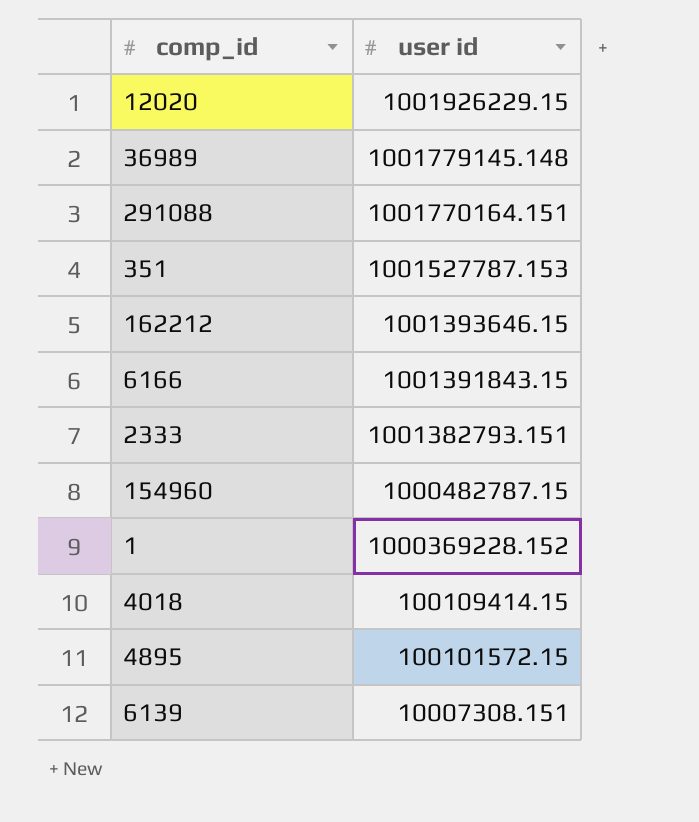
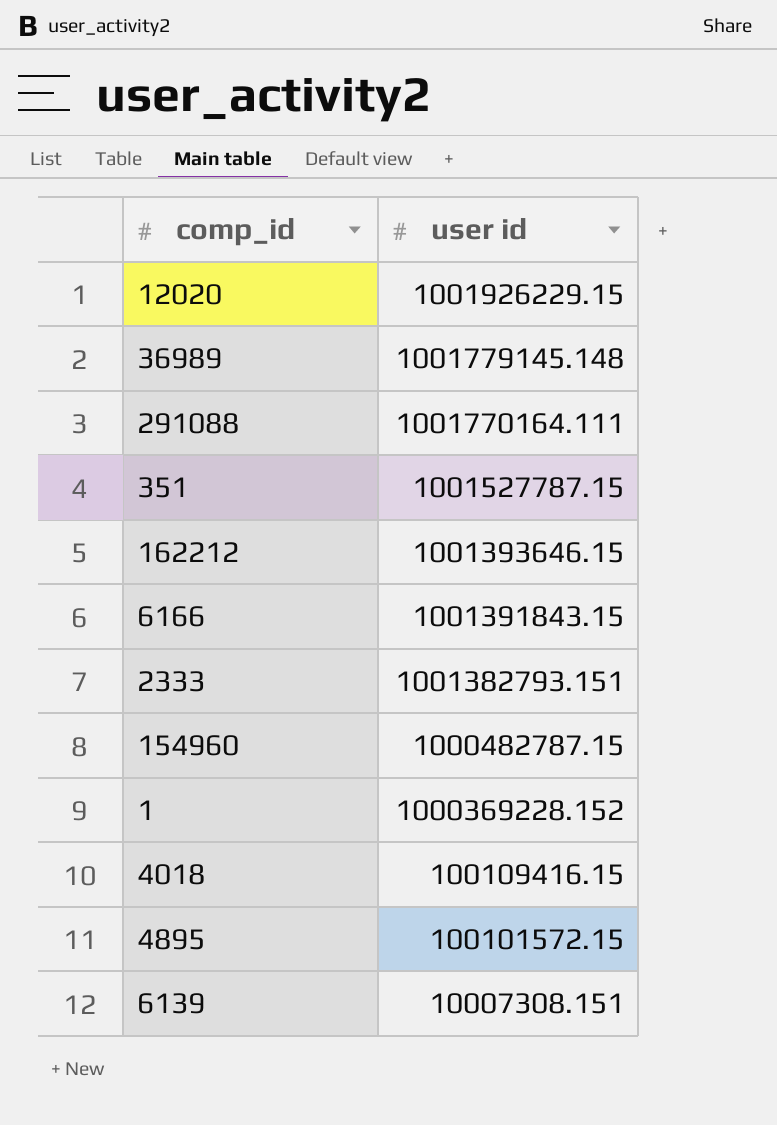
291088 | user id: 1001770164.151 -> 1001770164.111
351 | user id: 1001527787.153 -> 1001527787.15
4018 | user id: 100109414.15 -> 100109416.15

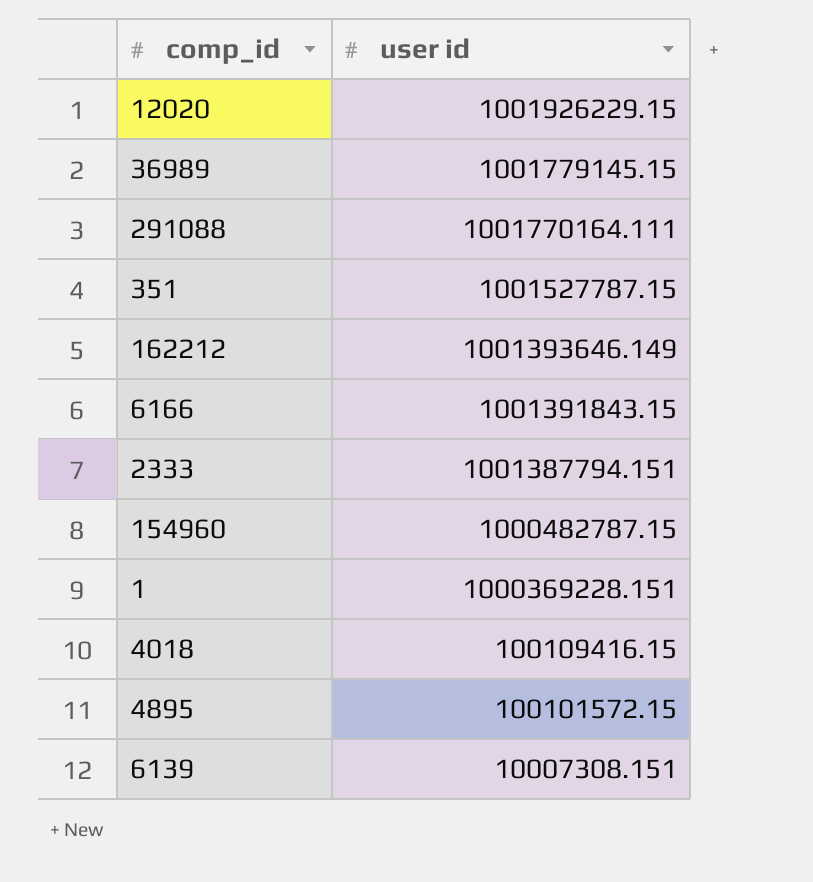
36989 | user id: 1001779145.148 -> 1001779145.15
162212 | user id: 1001393646.15 -> 1001393646.149
2333 | user id: 1001382793.151 -> 1001387794.151
1 | user id: 1000369228.152 -> 1000369228.151

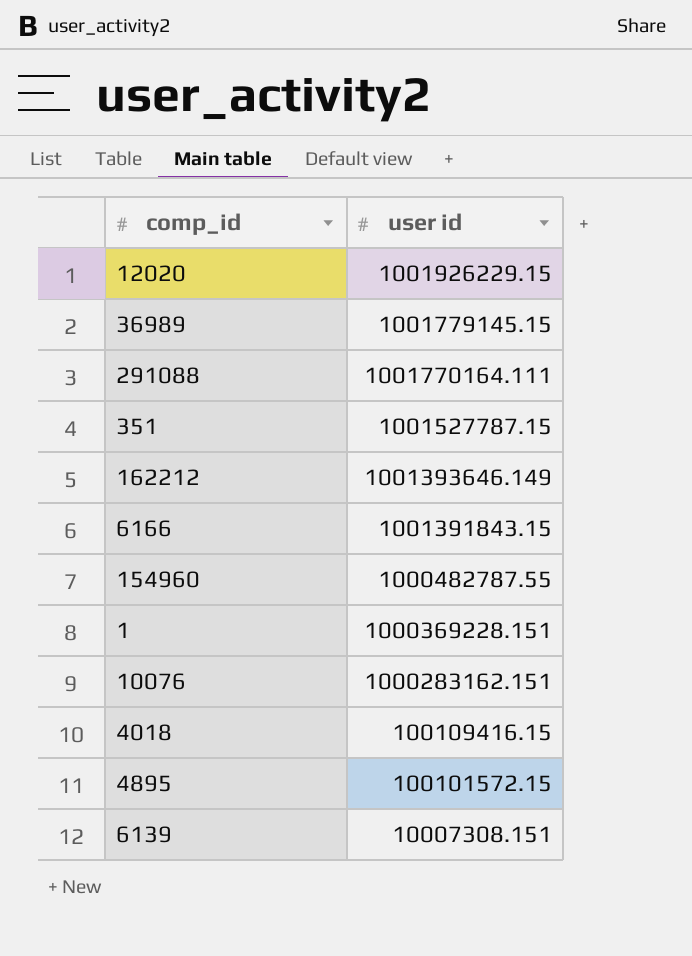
row 2333: 1001387794.151 -> none
154960 | user id: 1000482787.15 -> 1000482787.55
row 10076: none -> 1000283162.151

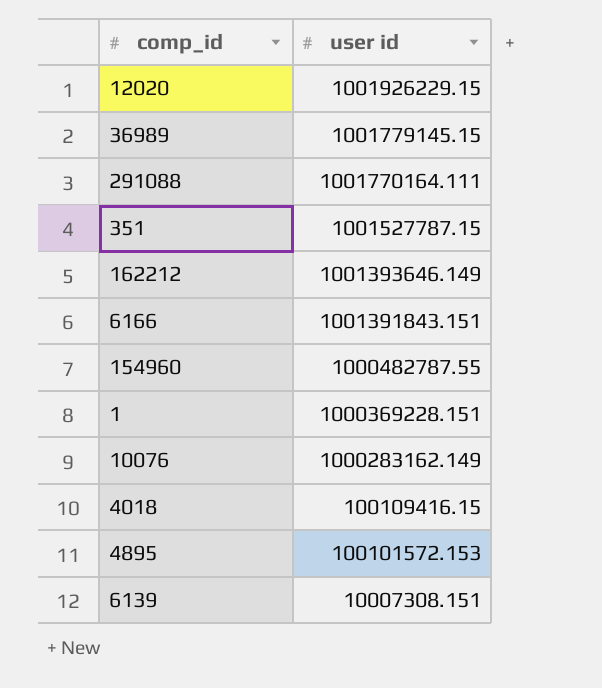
6166 | user id: 1001391843.15 -> 1001391843.151
10076 | user id: 1000283162.151 -> 1000283162.149
4895 | user id: 100101572.15 -> 100101572.153

